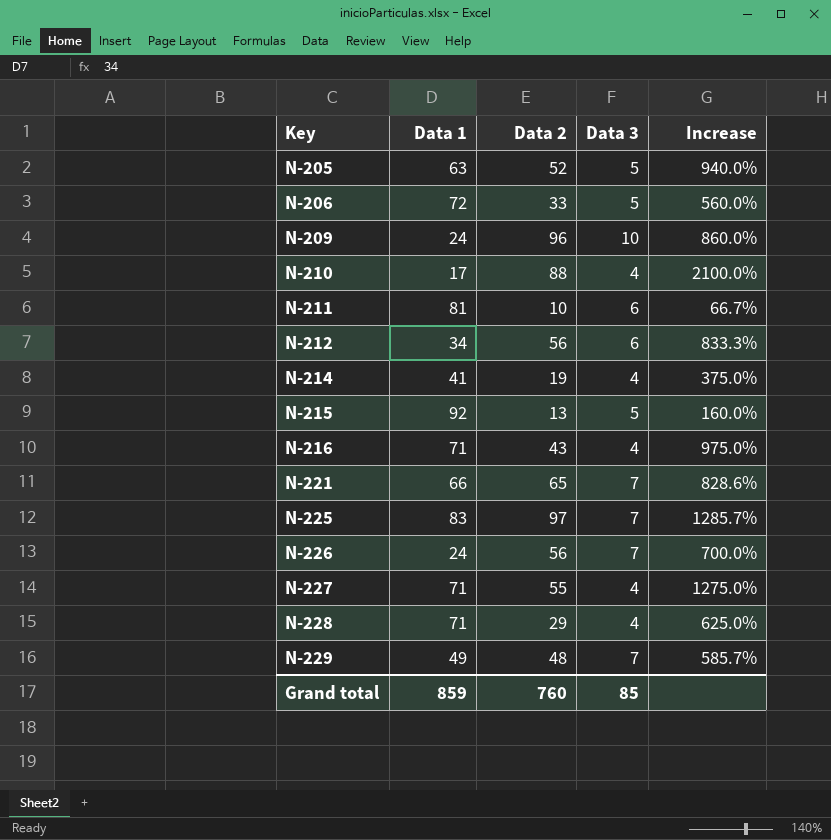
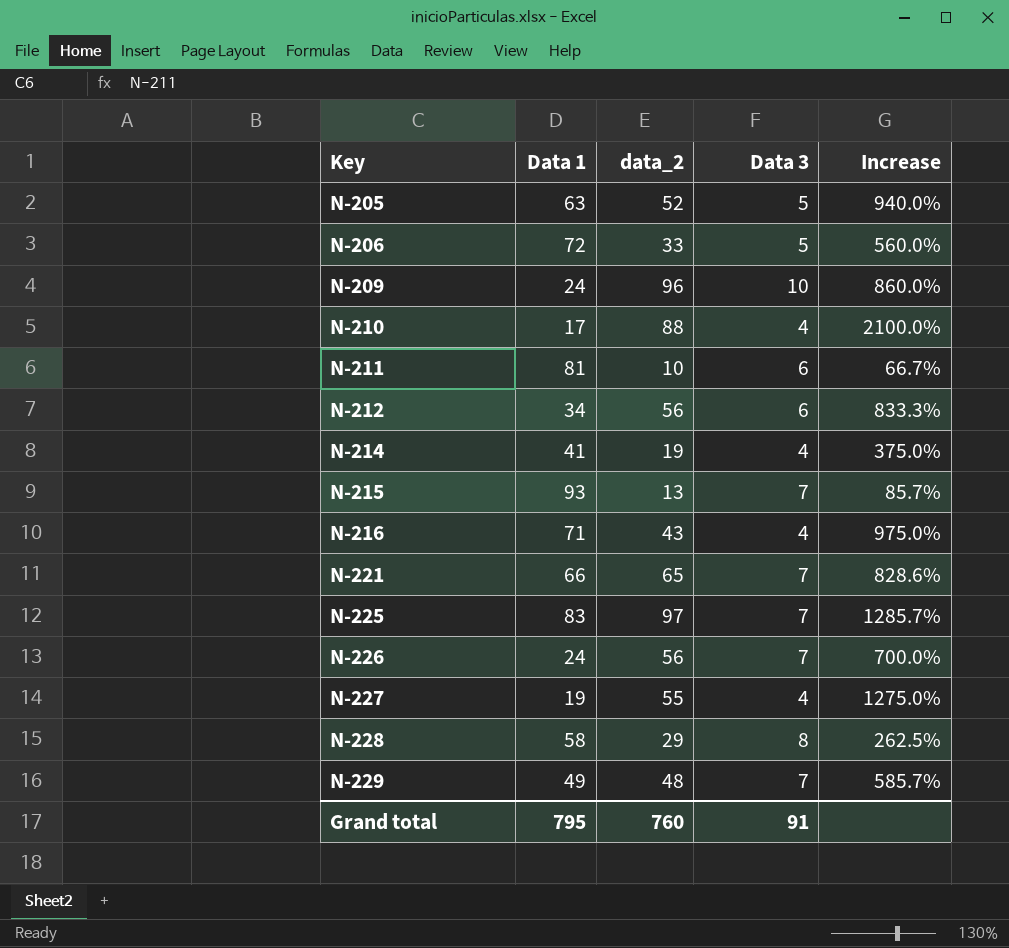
column name: Data 2 -> data_2
N-215 | Data 1: 92 -> 93
N-215 | Data 3: 5 -> 7
N-215 | Increase: 160.0% -> 85.7%
N-227 | Data 1: 71 -> 19
N-228 | Data 1: 71 -> 58
N-228 | Data 3: 4 -> 8
N-228 | Increase: 625.0% -> 262.5%
Grand total | Data 1: 859 -> 795
Grand total | Data 3: 85 -> 91

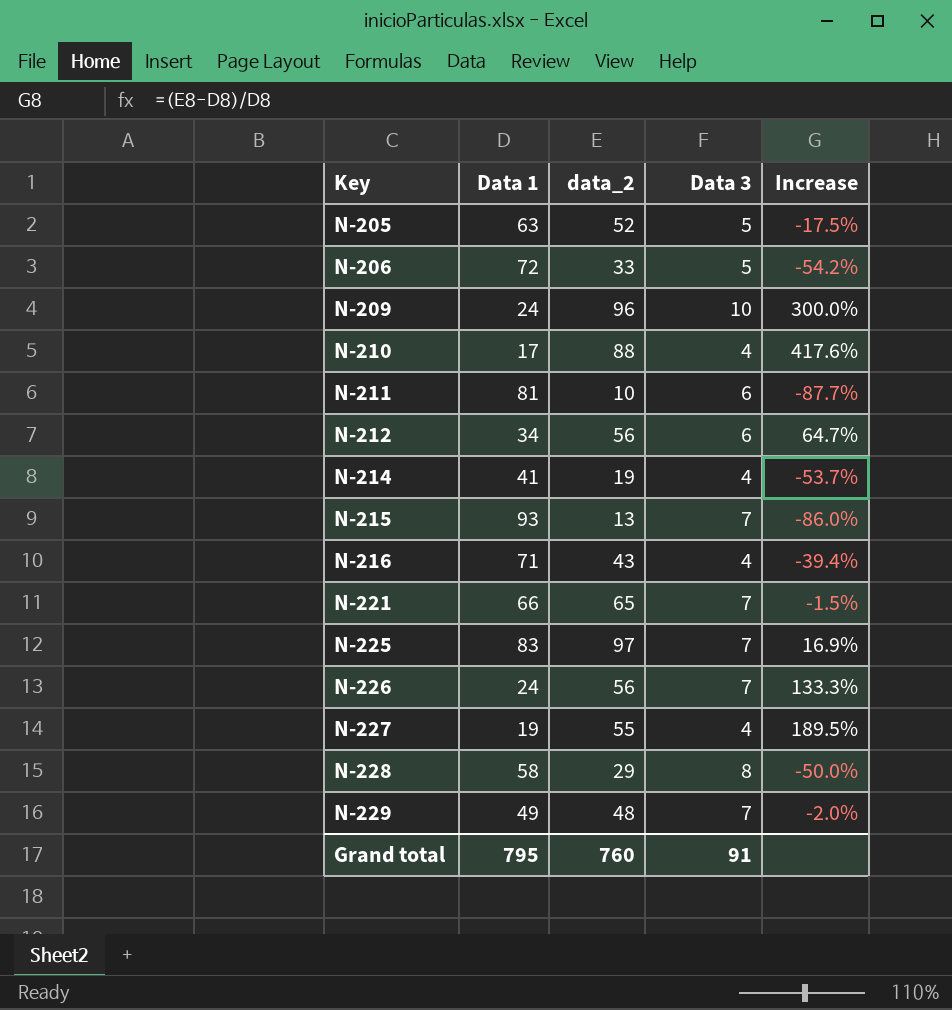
column Increase | formula: ([data_2] - [Data 3]) / [Data 3] -> ([data_2] - [Data 1]) / [Data 1]

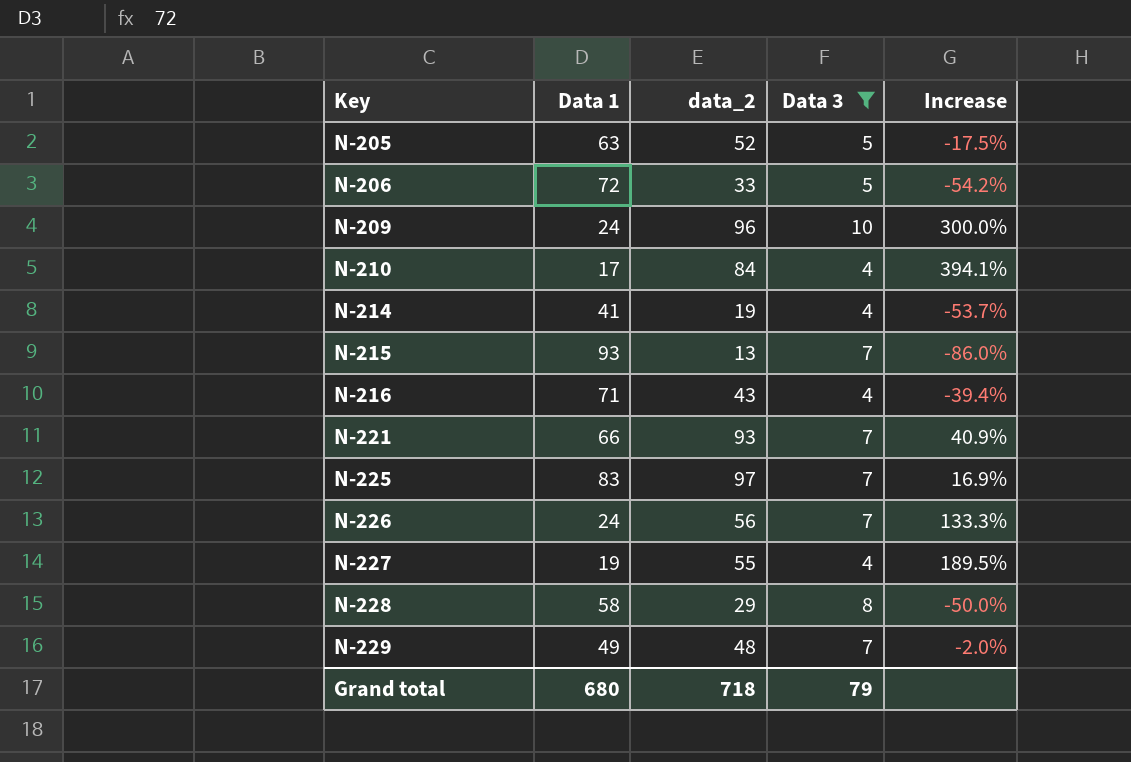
filter: none -> Data 3 != 6
N-210 | data_2: 88 -> 84
N-210 | Increase: 417.6% -> 394.1%
N-221 | data_2: 65 -> 93
N-221 | Increase: -1.5% -> 40.9%
Grand total | Data 1: 795 -> 680
Grand total | data_2: 760 -> 718
Grand total | Data 3: 91 -> 79

